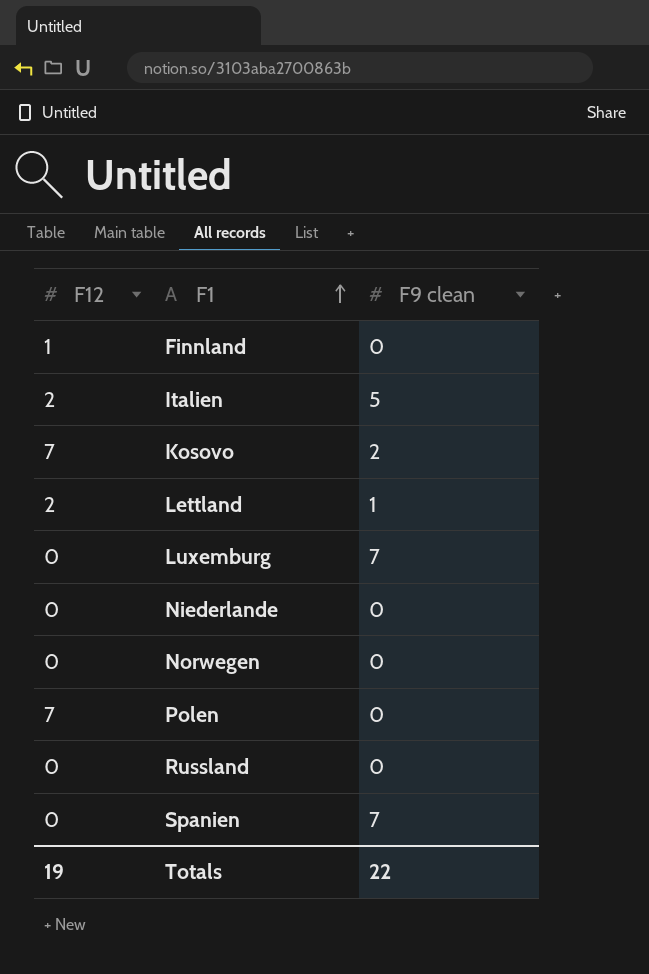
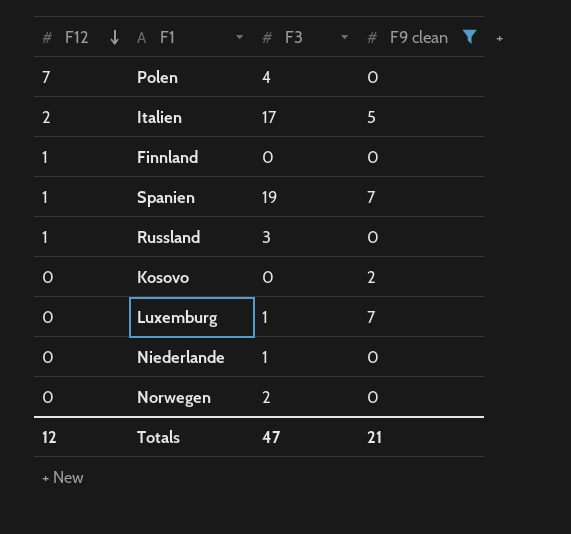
filter: none -> F9 clean != 1
row order: F1 ascending -> F12 descending
column F3 | position: none -> 3
Spanien | F12: 0 -> 1
Russland | F12: 0 -> 1
Kosovo | F12: 7 -> 0
Totals | F12: 19 -> 12
Totals | F9 clean: 22 -> 21

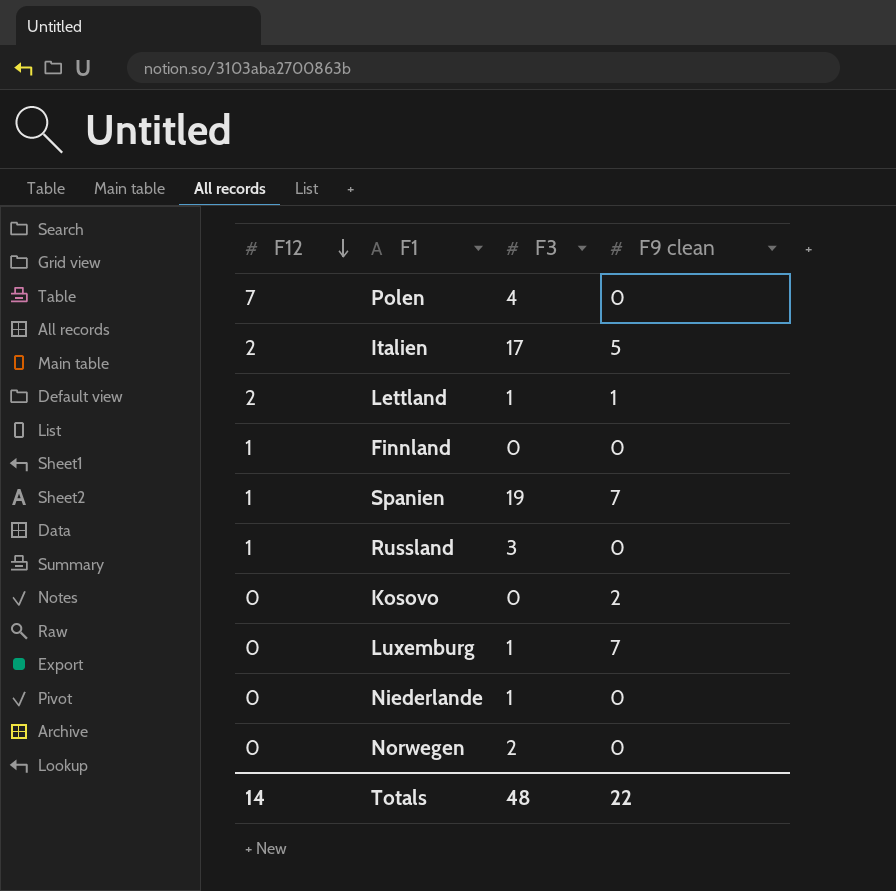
filter: F9 clean != 1 -> none
Totals | F12: 12 -> 14
Totals | F3: 47 -> 48
Totals | F9 clean: 21 -> 22

